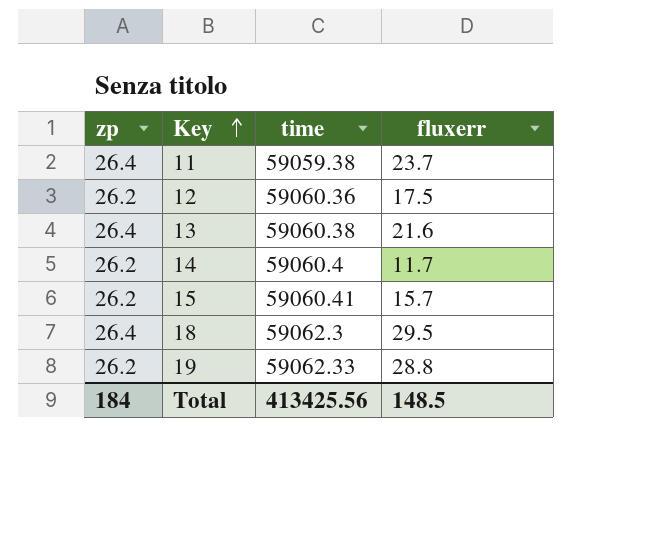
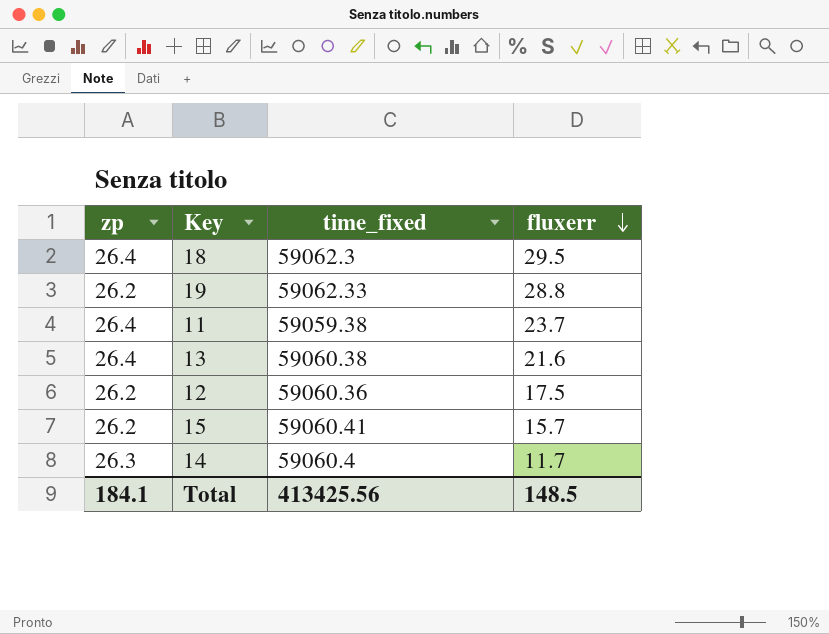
row order: Key ascending -> fluxerr descending
column name: time -> time_fixed
14 | zp: 26.2 -> 26.3
Total | zp: 184 -> 184.1

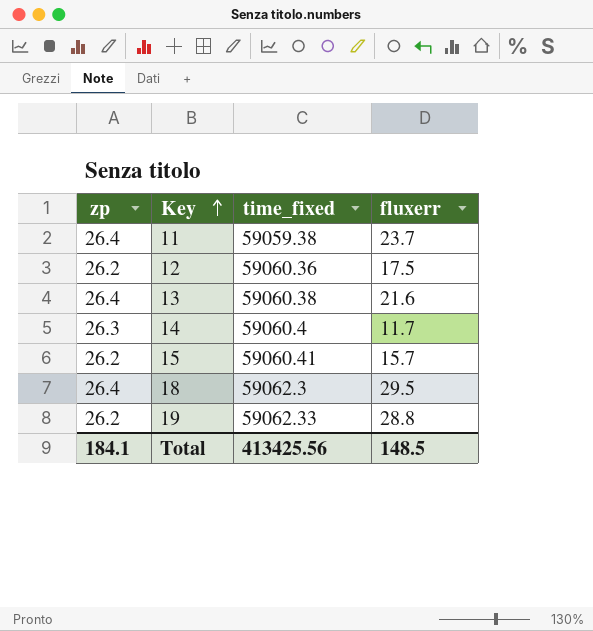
row order: fluxerr descending -> Key ascending

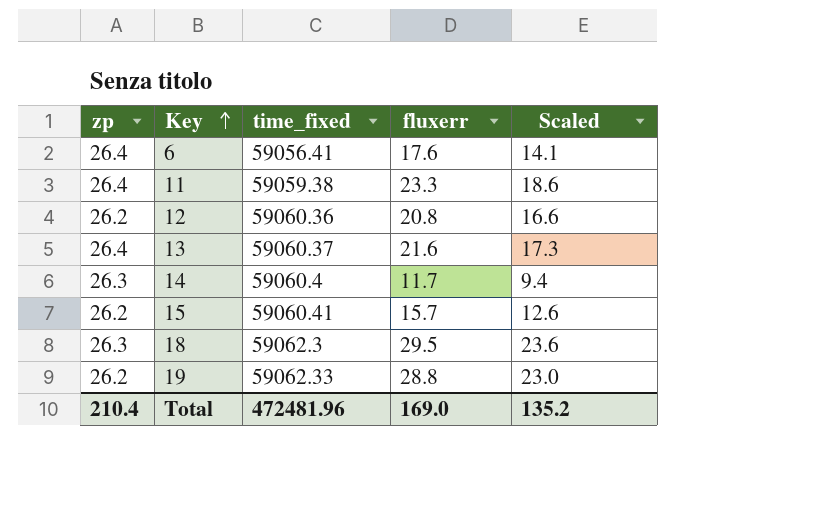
column Scaled | formula: none -> [fluxerr] * 0.8
row 6: none -> 26.4 | 59056.41 | 17.6 | 14.1
11 | fluxerr: 23.7 -> 23.3
12 | fluxerr: 17.5 -> 20.8
13 | time_fixed: 59060.38 -> 59060.37
18 | zp: 26.4 -> 26.3
Total | zp: 184.1 -> 210.4
Total | time_fixed: 413425.56 -> 472481.96
Total | fluxerr: 148.5 -> 169.0

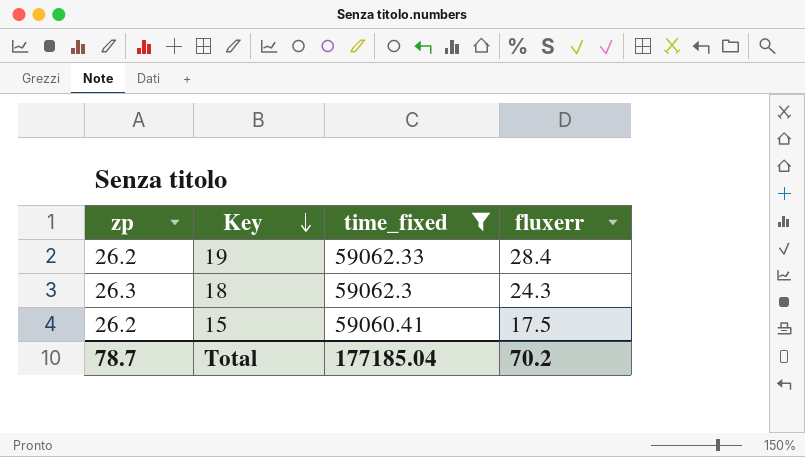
filter: none -> time_fixed >= 59060.41
row order: Key ascending -> Key descending
column Scaled | formula: [fluxerr] * 0.8 -> none
19 | fluxerr: 28.8 -> 28.4
18 | fluxerr: 29.5 -> 24.3
15 | fluxerr: 15.7 -> 17.5
Total | zp: 210.4 -> 78.7
Total | time_fixed: 472481.96 -> 177185.04
Total | fluxerr: 169.0 -> 70.2

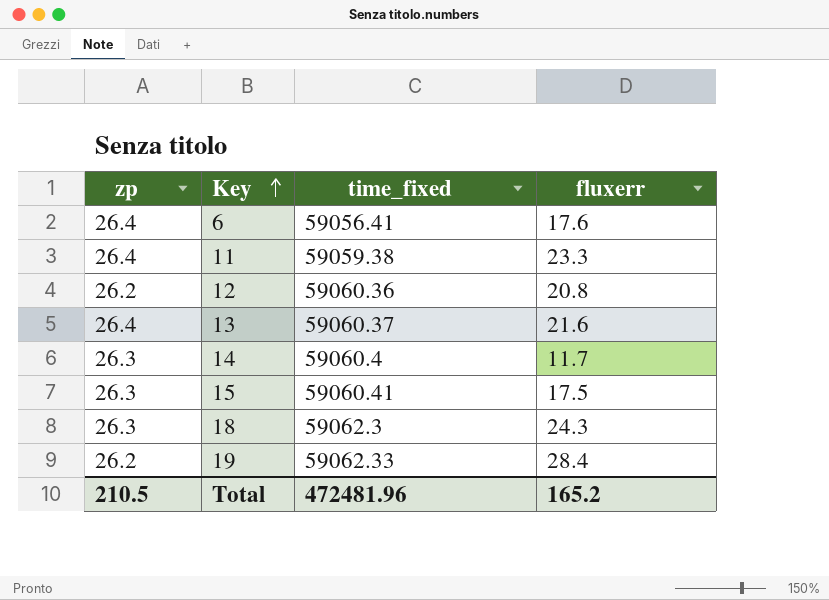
filter: time_fixed >= 59060.41 -> none
row order: Key descending -> Key ascending
15 | zp: 26.2 -> 26.3
Total | zp: 78.7 -> 210.5
Total | time_fixed: 177185.04 -> 472481.96
Total | fluxerr: 70.2 -> 165.2

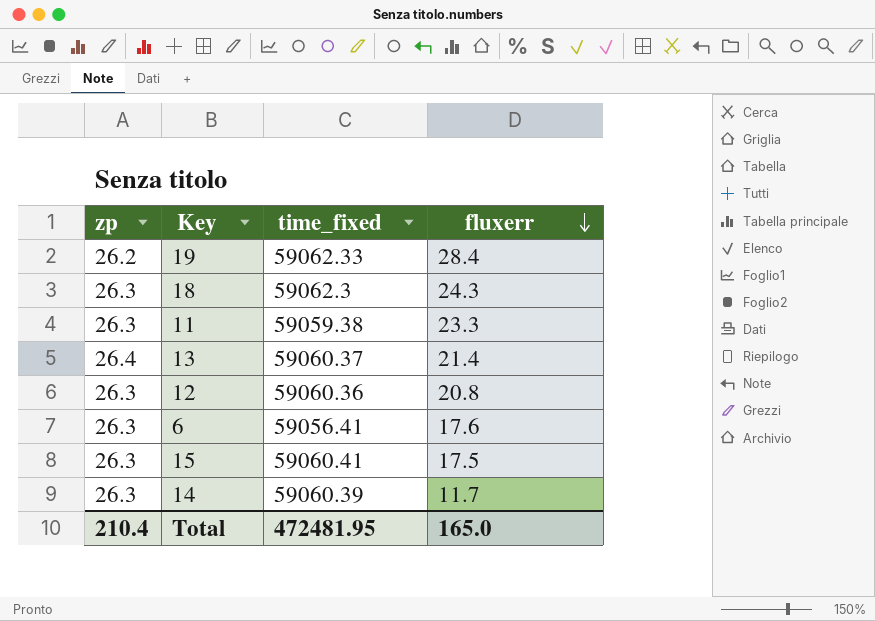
row order: Key ascending -> fluxerr descending
11 | zp: 26.4 -> 26.3
13 | fluxerr: 21.6 -> 21.4
12 | zp: 26.2 -> 26.3
6 | zp: 26.4 -> 26.3
14 | time_fixed: 59060.4 -> 59060.39
Total | zp: 210.5 -> 210.4
Total | time_fixed: 472481.96 -> 472481.95
Total | fluxerr: 165.2 -> 165.0

